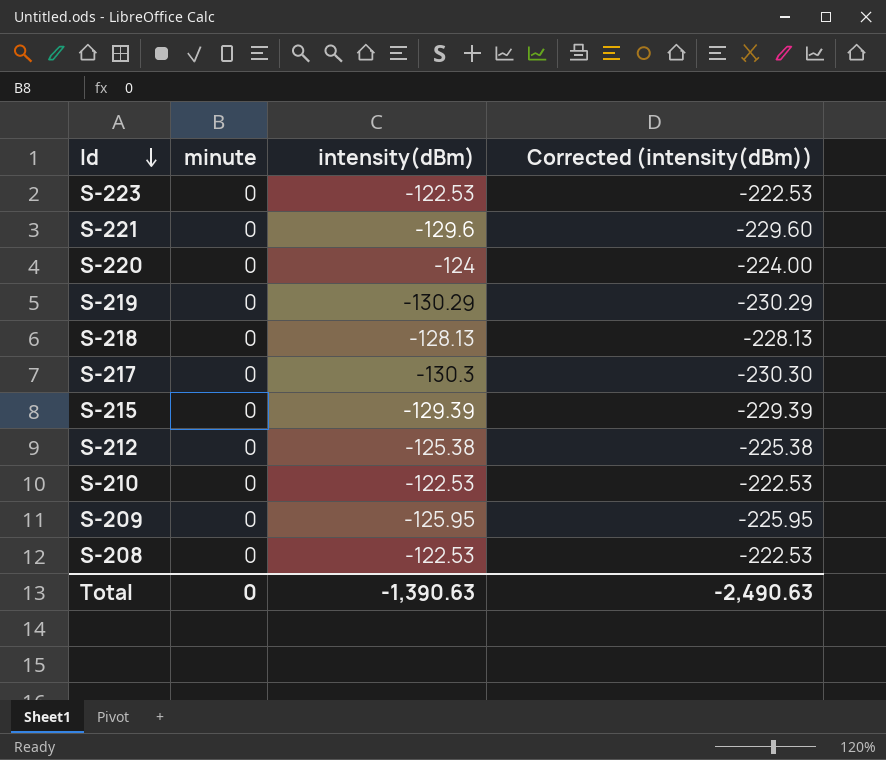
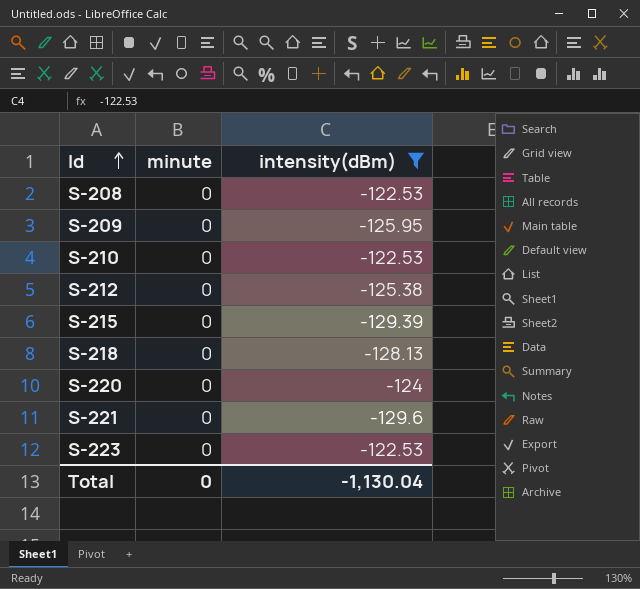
filter: none -> intensity(dBm) >= -129.6
row order: Id descending -> Id ascending
column Corrected (intensity(dBm)) | formula: [intensity(dBm)] - 100 -> none
Total | intensity(dBm): -1,390.63 -> -1,130.04

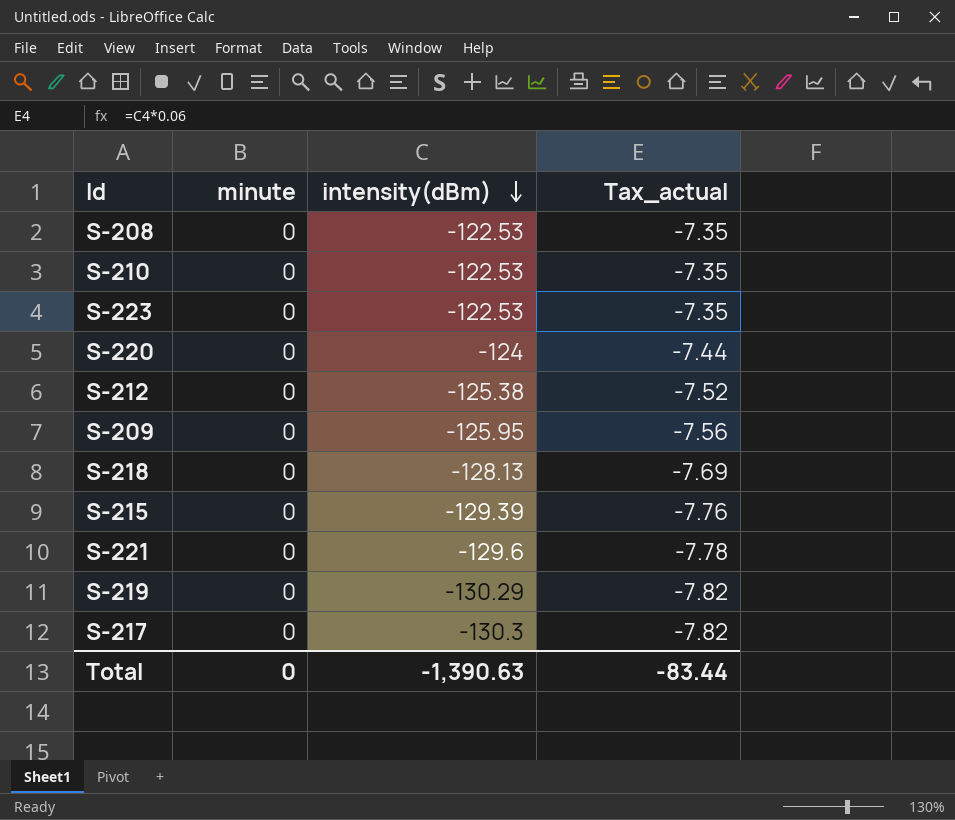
filter: intensity(dBm) >= -129.6 -> none
row order: Id ascending -> intensity(dBm) descending
column Tax_actual | formula: none -> [intensity(dBm)] * 0.06
Total | intensity(dBm): -1,130.04 -> -1,390.63

